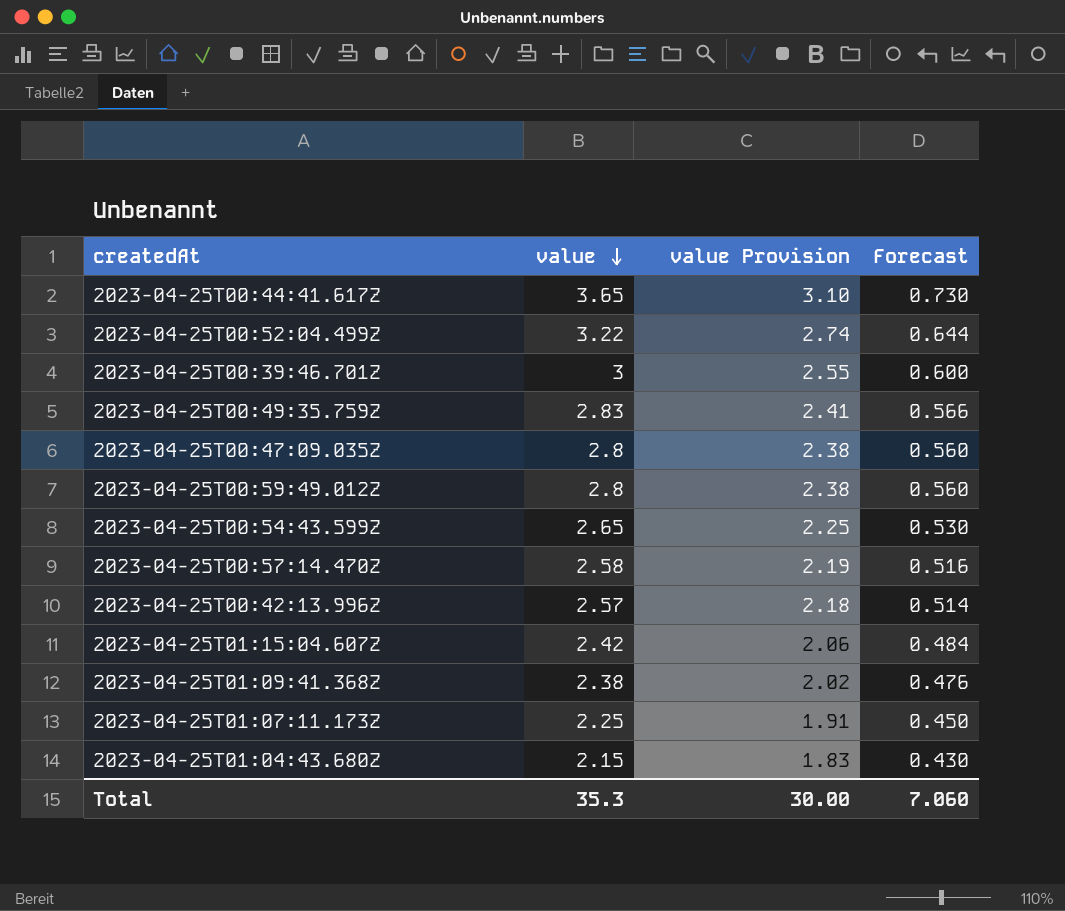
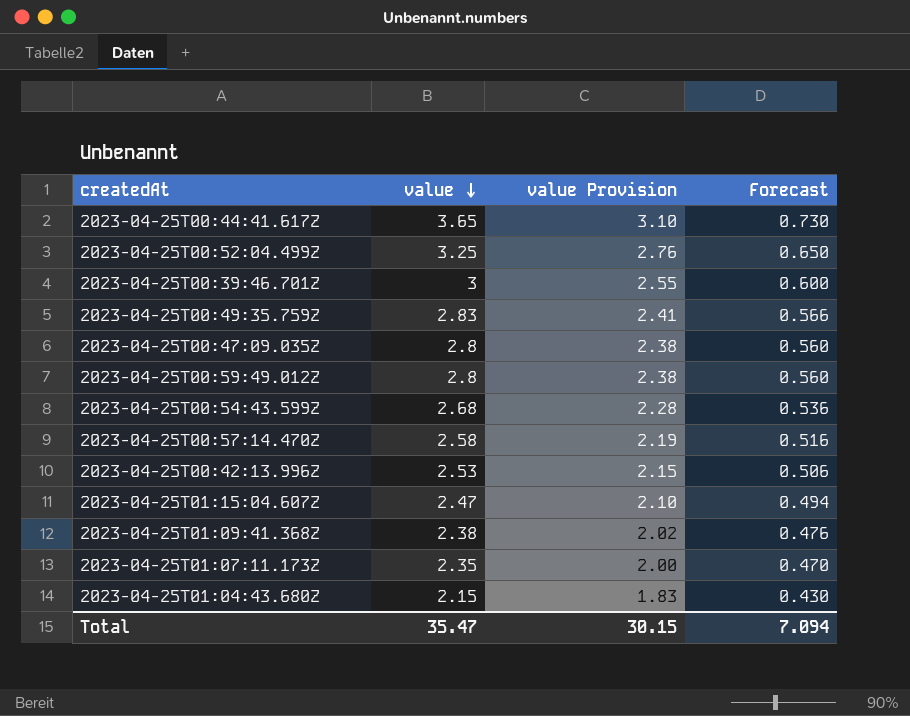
2023-04-25T00:52:04.499Z | value: 3.22 -> 3.25
2023-04-25T00:52:04.499Z | value Provision: 2.74 -> 2.76
2023-04-25T00:52:04.499Z | Forecast: 0.644 -> 0.650
2023-04-25T00:54:43.599Z | value: 2.65 -> 2.68
2023-04-25T00:54:43.599Z | value Provision: 2.25 -> 2.28
2023-04-25T00:54:43.599Z | Forecast: 0.530 -> 0.536
2023-04-25T00:42:13.996Z | value: 2.57 -> 2.53
2023-04-25T00:42:13.996Z | value Provision: 2.18 -> 2.15
2023-04-25T00:42:13.996Z | Forecast: 0.514 -> 0.506
2023-04-25T01:15:04.607Z | value: 2.42 -> 2.47
2023-04-25T01:15:04.607Z | value Provision: 2.06 -> 2.10
2023-04-25T01:15:04.607Z | Forecast: 0.484 -> 0.494
2023-04-25T01:07:11.173Z | value: 2.25 -> 2.35
2023-04-25T01:07:11.173Z | value Provision: 1.91 -> 2.00
2023-04-25T01:07:11.173Z | Forecast: 0.450 -> 0.470
Total | value: 35.3 -> 35.47
Total | value Provision: 30.00 -> 30.15
Total | Forecast: 7.060 -> 7.094

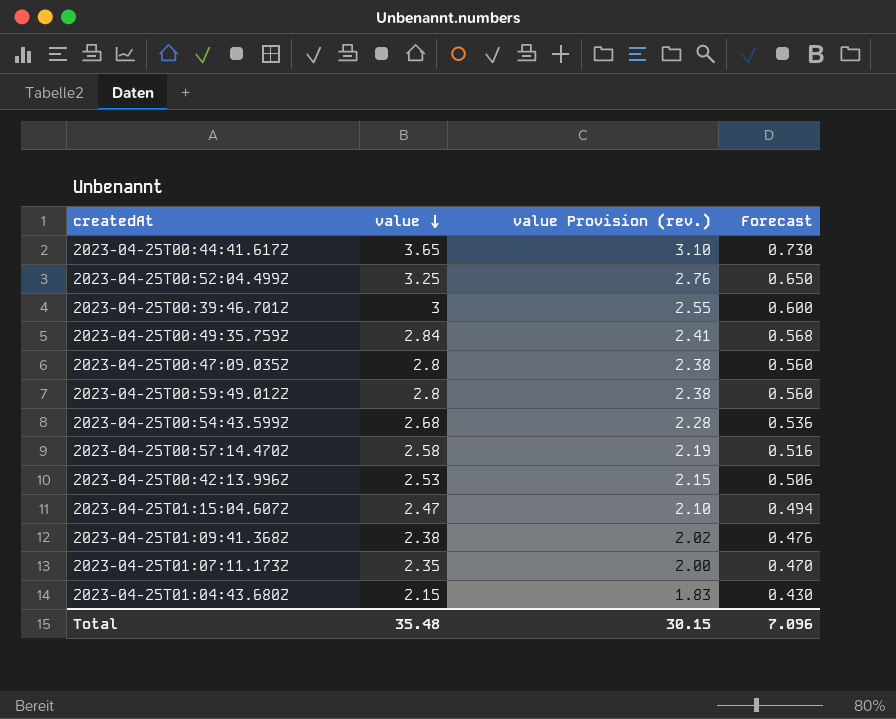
column name: value Provision -> value Provision (rev.)
2023-04-25T00:49:35.759Z | value: 2.83 -> 2.84
2023-04-25T00:49:35.759Z | Forecast: 0.566 -> 0.568
Total | value: 35.47 -> 35.48
Total | Forecast: 7.094 -> 7.096

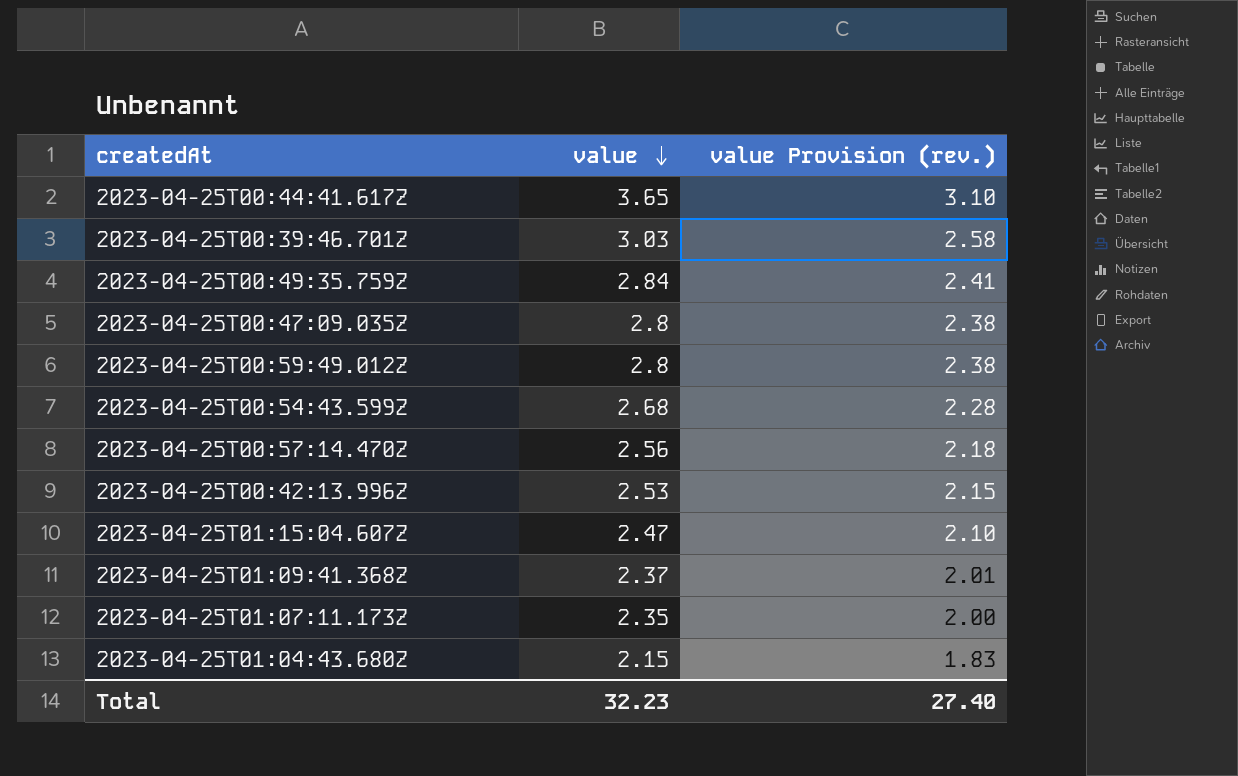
column Forecast | formula: [value] * 0.2 -> none
row 2023-04-25T00:52:04.499Z: 3.25 | 2.76 | 0.650 -> none
2023-04-25T00:39:46.701Z | value: 3 -> 3.03
2023-04-25T00:39:46.701Z | value Provision (rev.): 2.55 -> 2.58
2023-04-25T00:57:14.470Z | value: 2.58 -> 2.56
2023-04-25T00:57:14.470Z | value Provision (rev.): 2.19 -> 2.18
2023-04-25T01:09:41.368Z | value: 2.38 -> 2.37
2023-04-25T01:09:41.368Z | value Provision (rev.): 2.02 -> 2.01
Total | value: 35.48 -> 32.23
Total | value Provision (rev.): 30.15 -> 27.40

